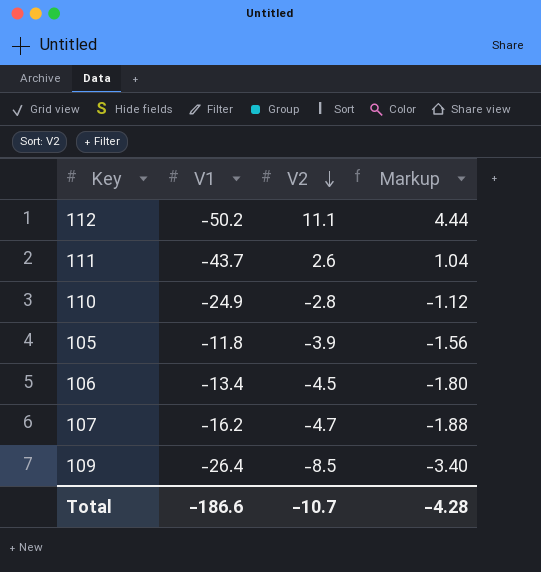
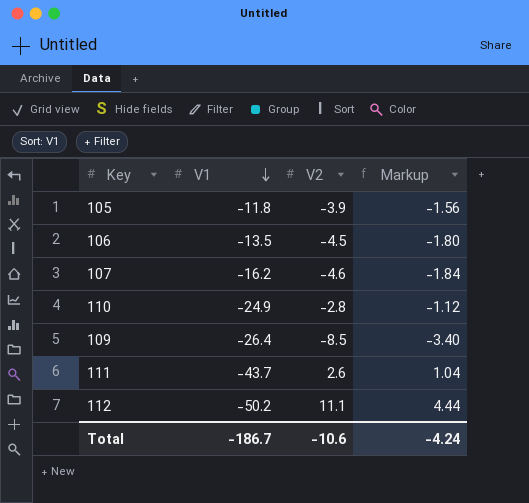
row order: V2 descending -> V1 descending
106 | V1: -13.4 -> -13.5
107 | V2: -4.7 -> -4.6
107 | Markup: -1.88 -> -1.84
Total | V1: -186.6 -> -186.7
Total | V2: -10.7 -> -10.6
Total | Markup: -4.28 -> -4.24

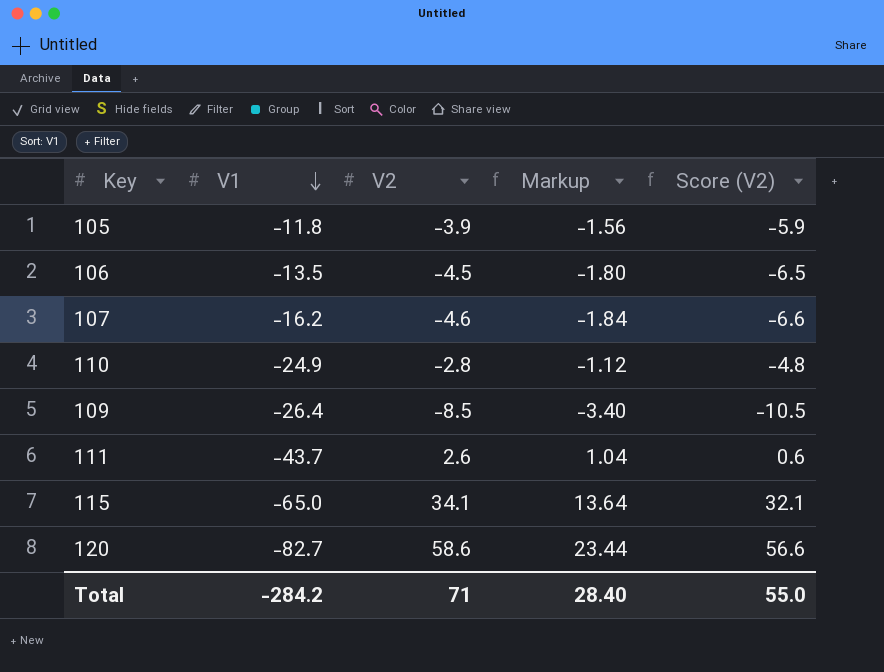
column Score (V2) | formula: none -> [V2] - 2
row 112: -50.2 | 11.1 | 4.44 -> none
row 115: none -> -65.0 | 34.1 | 13.64 | 32.1
row 120: none -> -82.7 | 58.6 | 23.44 | 56.6
Total | V1: -186.7 -> -284.2
Total | V2: -10.6 -> 71
Total | Markup: -4.24 -> 28.40

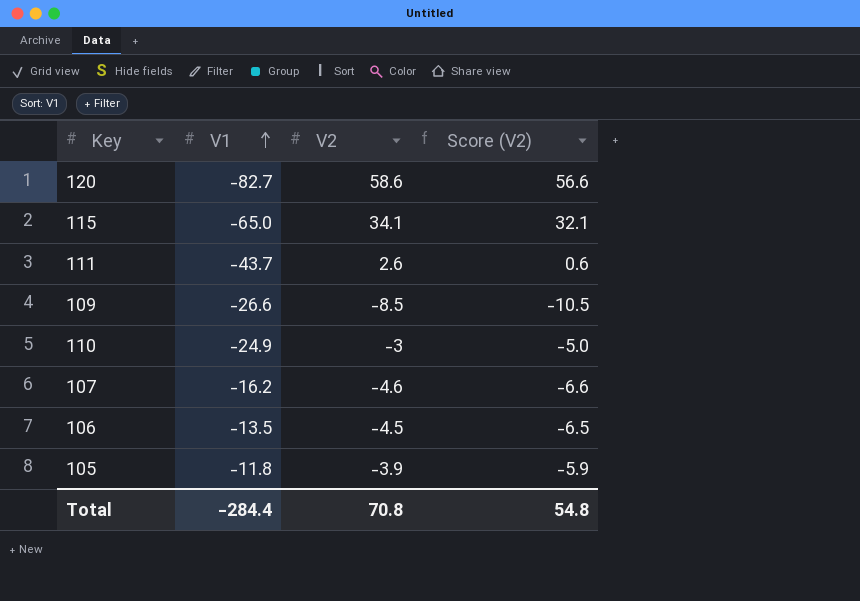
row order: V1 descending -> V1 ascending
column Markup | formula: [V2] * 0.4 -> none
109 | V1: -26.4 -> -26.6
110 | V2: -2.8 -> -3
110 | Score (V2): -4.8 -> -5.0
Total | V1: -284.2 -> -284.4
Total | V2: 71 -> 70.8
Total | Score (V2): 55.0 -> 54.8

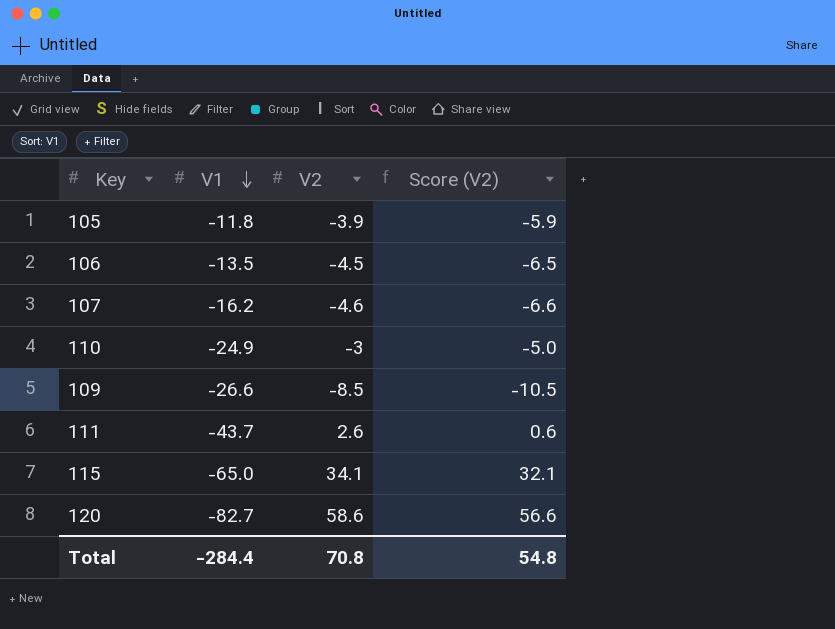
row order: V1 ascending -> V1 descending

